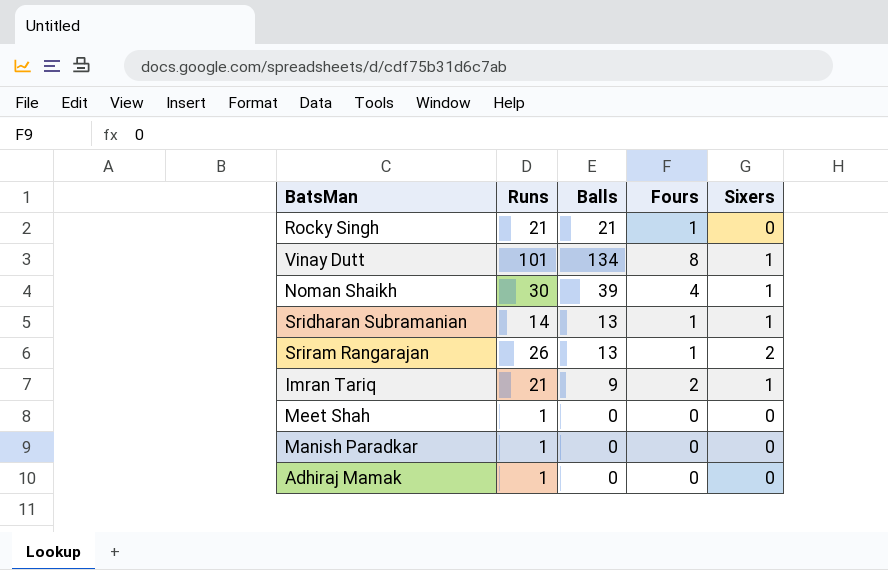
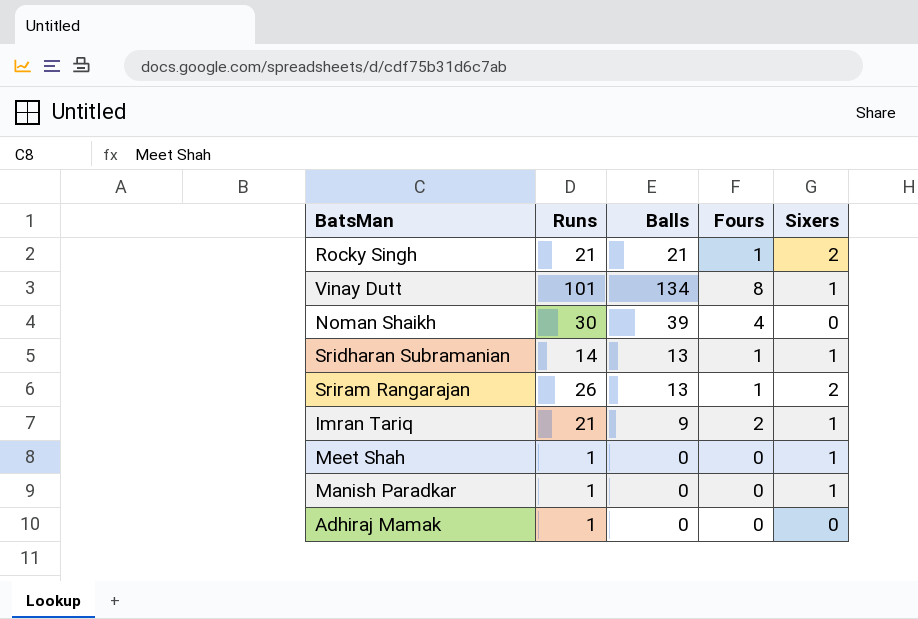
Rocky Singh | Sixers: 0 -> 2
Noman Shaikh | Sixers: 1 -> 0
Meet Shah | Sixers: 0 -> 1
Manish Paradkar | Sixers: 0 -> 1

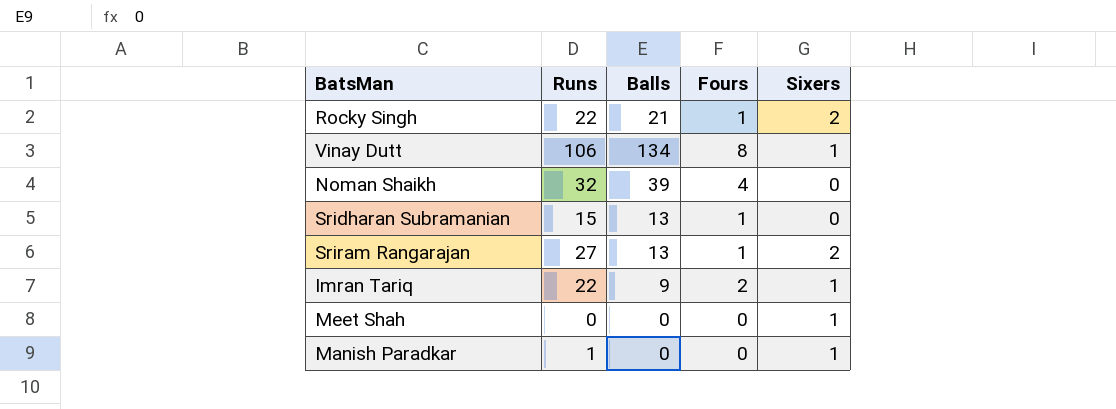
row Adhiraj Mamak: 1 | 0 | 0 | 0 -> none
Rocky Singh | Runs: 21 -> 22
Vinay Dutt | Runs: 101 -> 106
Noman Shaikh | Runs: 30 -> 32
Sridharan Subramanian | Runs: 14 -> 15
Sridharan Subramanian | Sixers: 1 -> 0
Sriram Rangarajan | Runs: 26 -> 27
Imran Tariq | Runs: 21 -> 22
Meet Shah | Runs: 1 -> 0

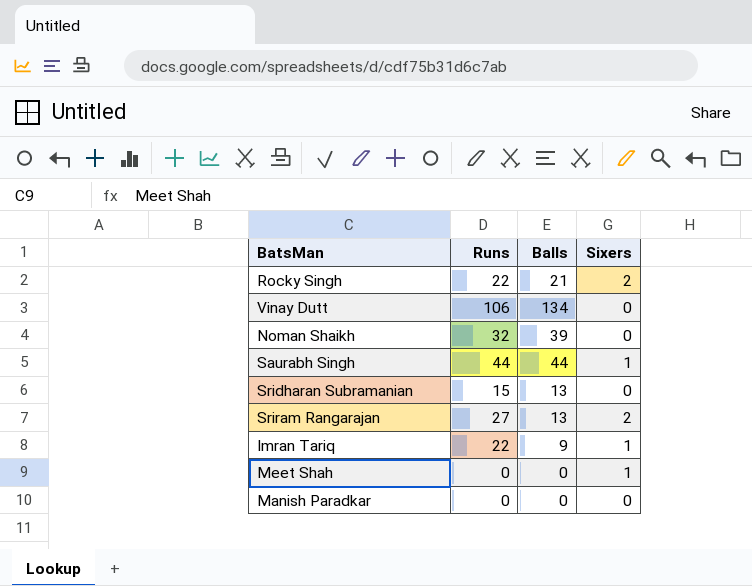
column Fours | position: 4 -> none
Vinay Dutt | Sixers: 1 -> 0
row Saurabh Singh: none -> 44 | 44 | 1
Manish Paradkar | Runs: 1 -> 0
Manish Paradkar | Sixers: 1 -> 0

